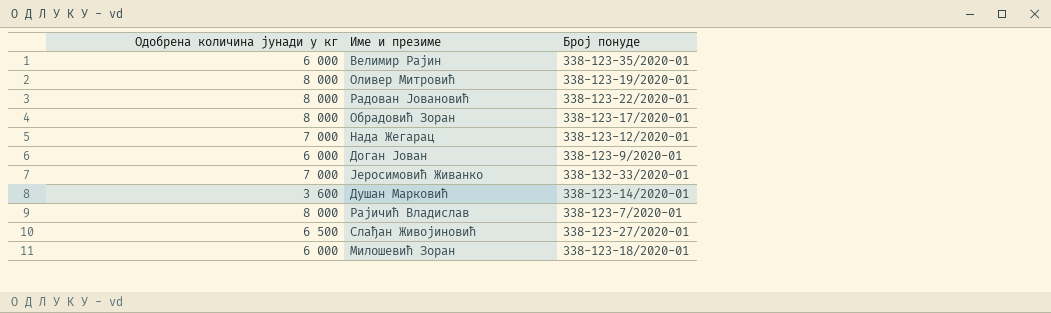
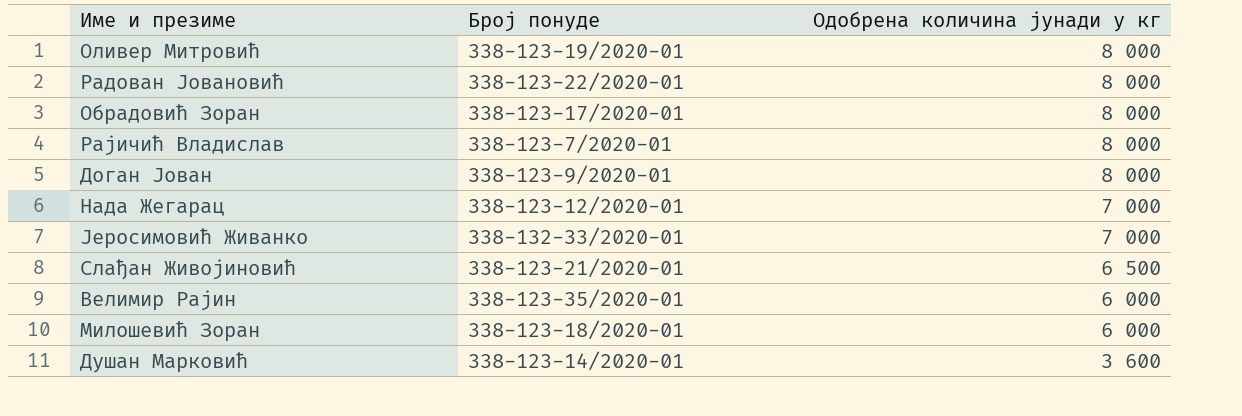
row order: none -> Одобрена количина јунади у кг descending
column Одобрена количина јунади у кг | position: 1 -> 3
Доган Јован | Одобрена количина јунади у кг: 6 000 -> 8 000
Слађан Живојиновић | Број понуде: 338-123-27/2020-01 -> 338-123-21/2020-01

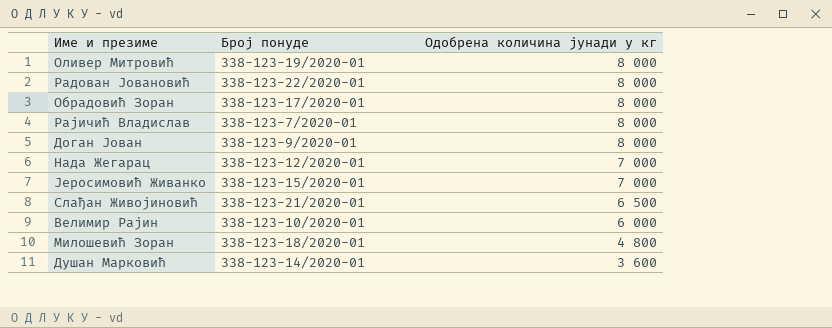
Јеросимовић Живанко | Број понуде: 338-132-33/2020-01 -> 338-123-15/2020-01
Велимир Рајин | Број понуде: 338-123-35/2020-01 -> 338-123-10/2020-01
Милошевић Зоран | Одобрена количина јунади у кг: 6 000 -> 4 800

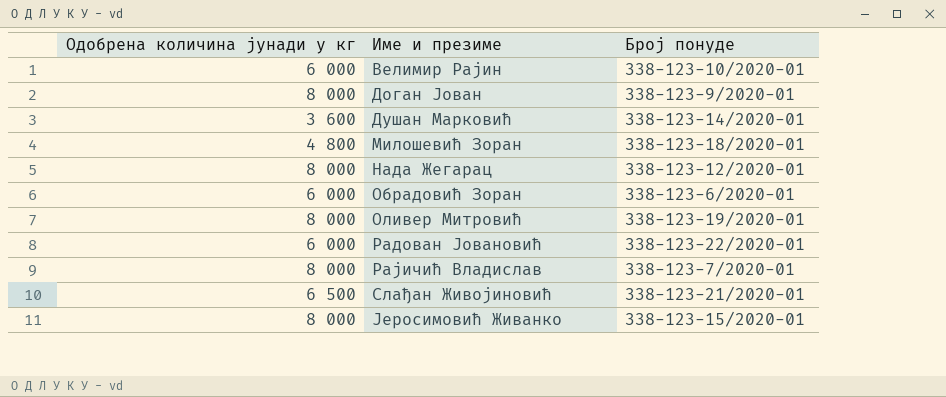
row order: Одобрена количина јунади у кг descending -> Име и презиме ascending
column Одобрена количина јунади у кг | position: 3 -> 1
Нада Жегарац | Одобрена количина јунади у кг: 7 000 -> 8 000
Обрадовић Зоран | Одобрена количина јунади у кг: 8 000 -> 6 000
Обрадовић Зоран | Број понуде: 338-123-17/2020-01 -> 338-123-6/2020-01
Радован Јовановић | Одобрена количина јунади у кг: 8 000 -> 6 000
Јеросимовић Живанко | Одобрена количина јунади у кг: 7 000 -> 8 000

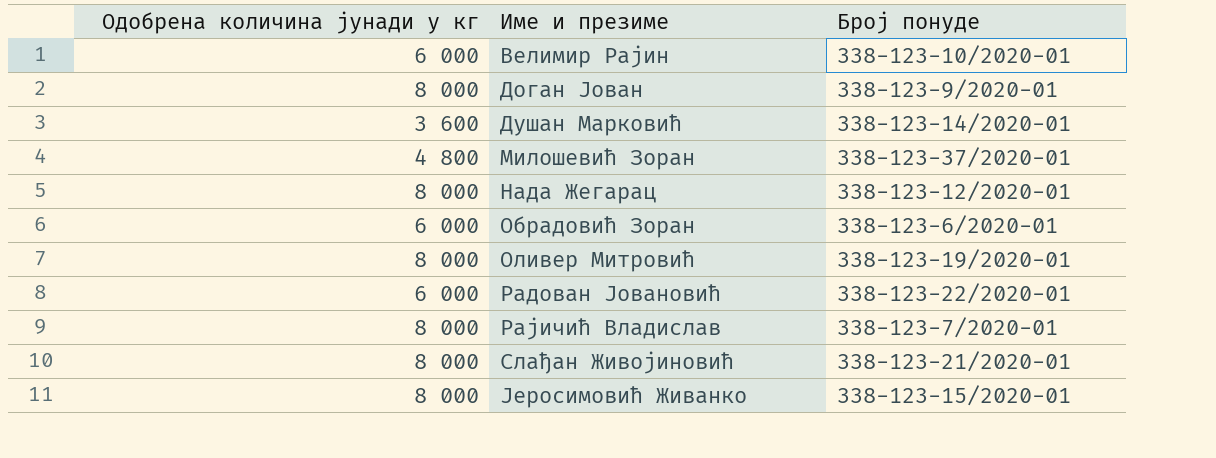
Милошевић Зоран | Број понуде: 338-123-18/2020-01 -> 338-123-37/2020-01
Слађан Живојиновић | Одобрена количина јунади у кг: 6 500 -> 8 000

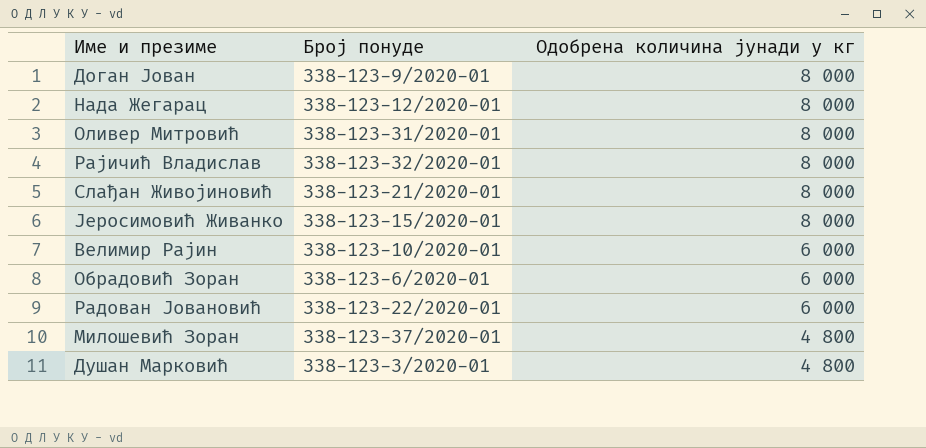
row order: Име и презиме ascending -> Одобрена количина јунади у кг descending
column Одобрена количина јунади у кг | position: 1 -> 3
Оливер Митровић | Број понуде: 338-123-19/2020-01 -> 338-123-31/2020-01
Рајичић Владислав | Број понуде: 338-123-7/2020-01 -> 338-123-32/2020-01
Душан Марковић | Број понуде: 338-123-14/2020-01 -> 338-123-3/2020-01
Душан Марковић | Одобрена количина јунади у кг: 3 600 -> 4 800

